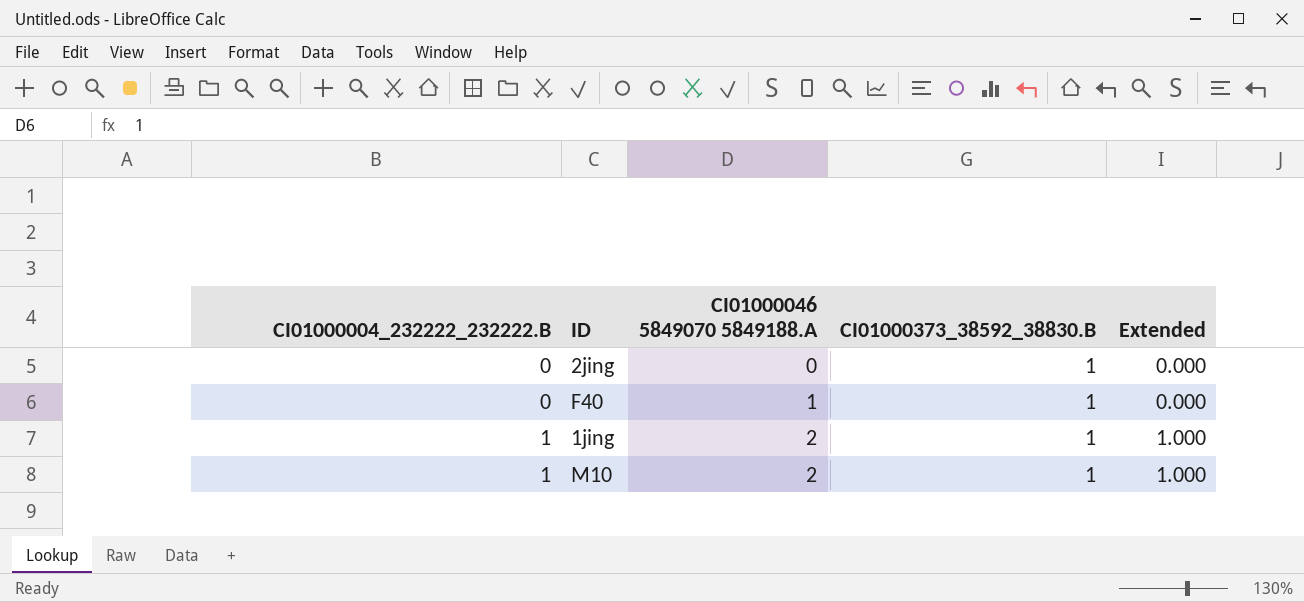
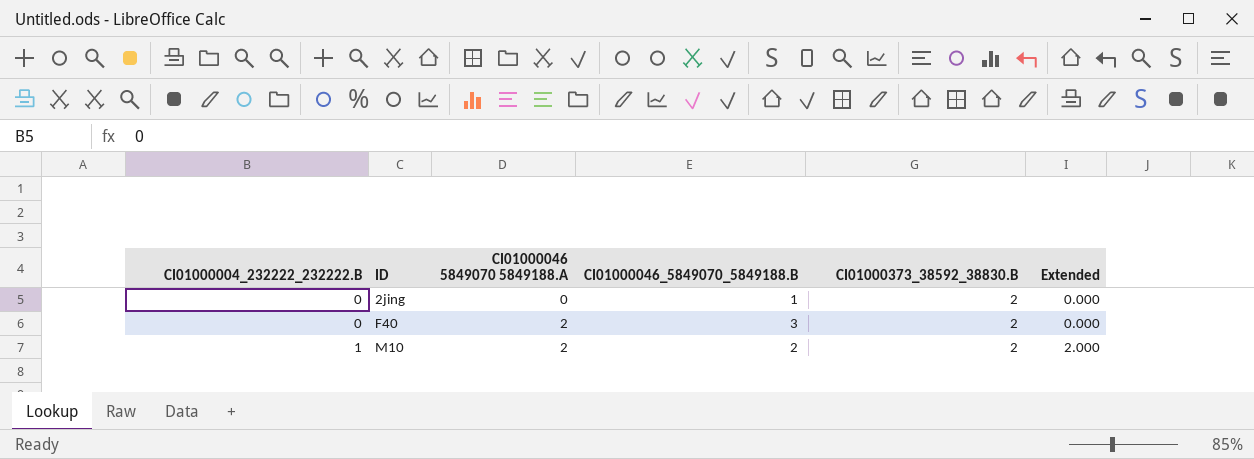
column CI01000046_5849070_5849188.B | position: none -> 4
row 1jing: 1 | 2 | 1 | 1.000 -> none
2jing | CI01000373_38592_38830.B: 1 -> 2
F40 | CI01000046 5849070 5849188.A: 1 -> 2
F40 | CI01000373_38592_38830.B: 1 -> 2
M10 | CI01000373_38592_38830.B: 1 -> 2
M10 | Extended: 1.000 -> 2.000

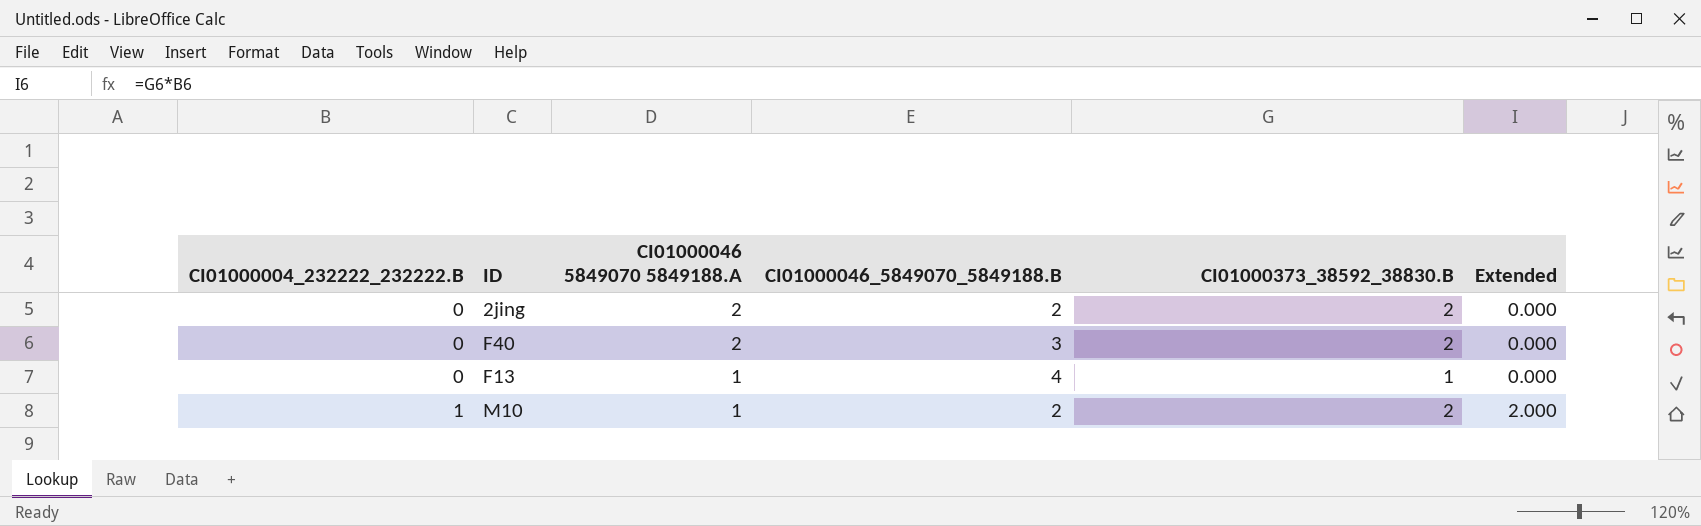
2jing | CI01000046 5849070 5849188.A: 0 -> 2
2jing | CI01000046_5849070_5849188.B: 1 -> 2
row F13: none -> 0 | 1 | 4 | 1 | 0.000
M10 | CI01000046 5849070 5849188.A: 2 -> 1

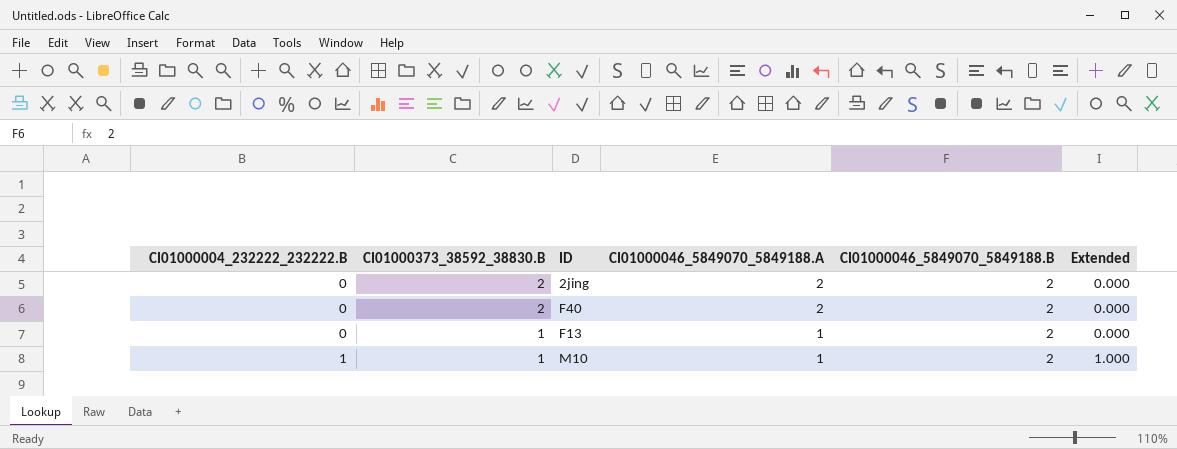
column CI01000373_38592_38830.B | position: 5 -> 2
column name: CI01000046 5849070 5849188.A -> CI01000046_5849070_5849188.A
F40 | CI01000046_5849070_5849188.B: 3 -> 2
F13 | CI01000046_5849070_5849188.B: 4 -> 2
M10 | CI01000373_38592_38830.B: 2 -> 1
M10 | Extended: 2.000 -> 1.000

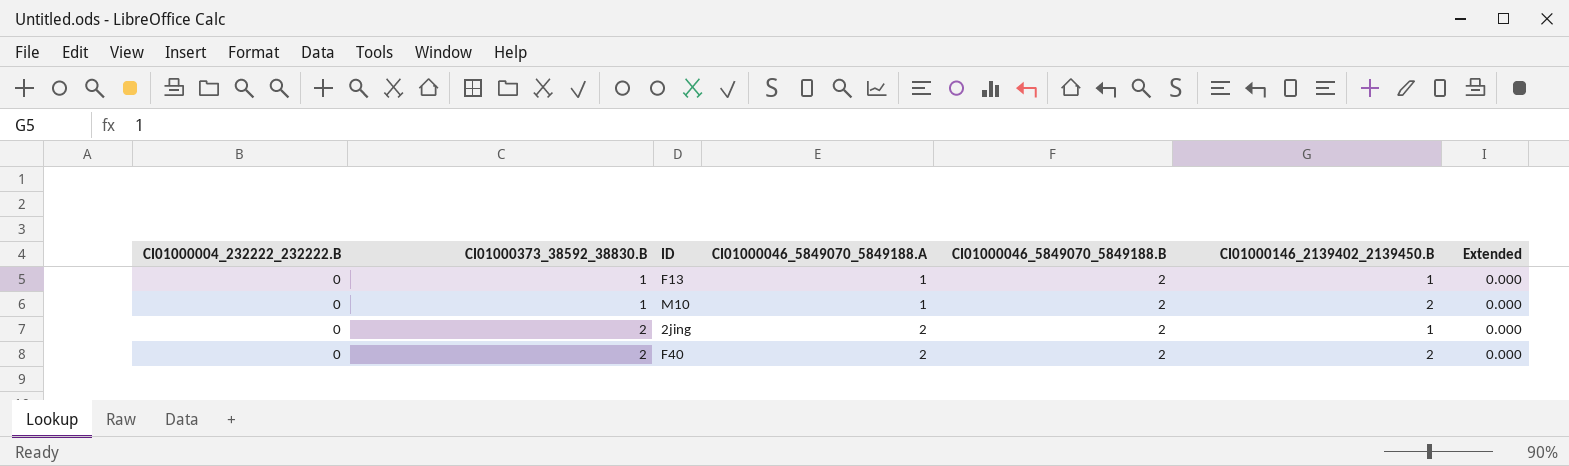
row order: CI01000004_232222_232222.B ascending -> CI01000373_38592_38830.B ascending
column CI01000146_2139402_2139450.B | position: none -> 6
M10 | CI01000004_232222_232222.B: 1 -> 0
M10 | Extended: 1.000 -> 0.000

